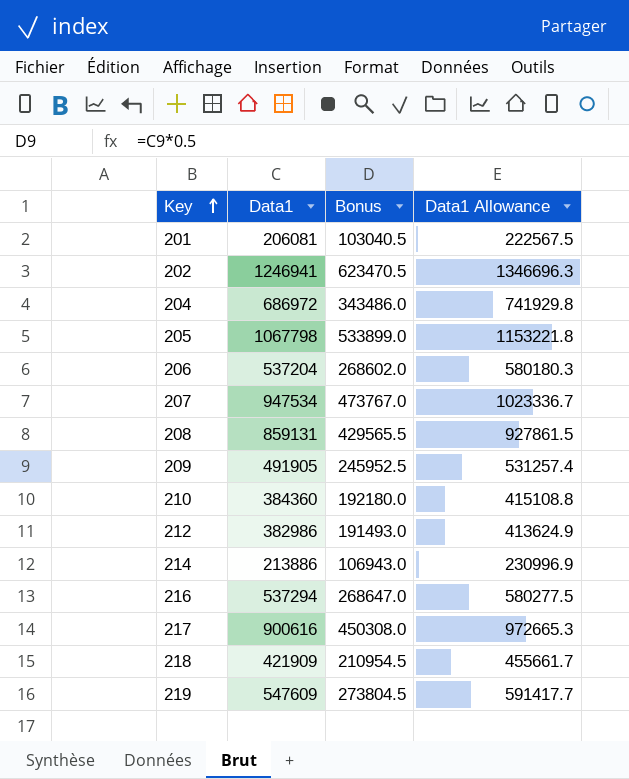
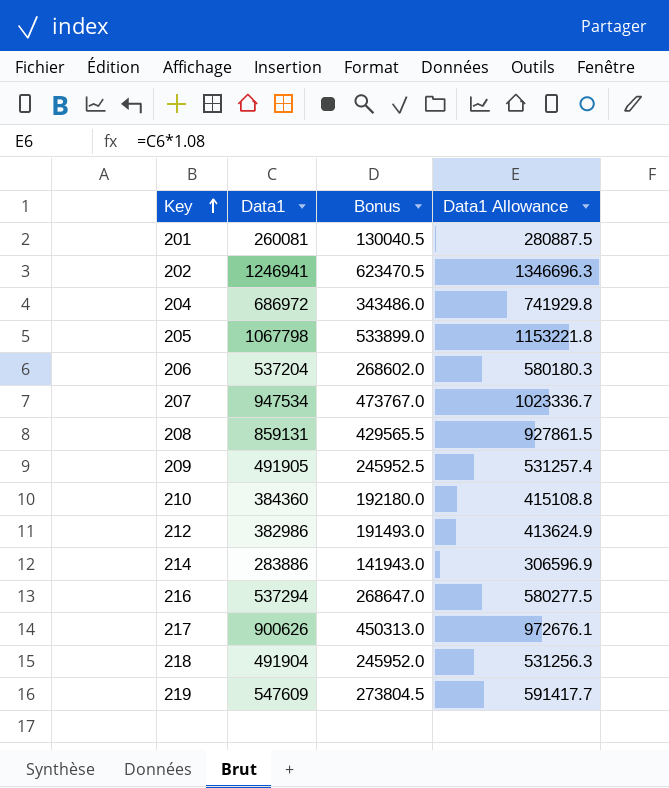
201 | Data1: 206081 -> 260081
201 | Bonus: 103040.5 -> 130040.5
201 | Data1 Allowance: 222567.5 -> 280887.5
214 | Data1: 213886 -> 283886
214 | Bonus: 106943.0 -> 141943.0
214 | Data1 Allowance: 230996.9 -> 306596.9
217 | Data1: 900616 -> 900626
217 | Bonus: 450308.0 -> 450313.0
217 | Data1 Allowance: 972665.3 -> 972676.1
218 | Data1: 421909 -> 491904
218 | Bonus: 210954.5 -> 245952.0
218 | Data1 Allowance: 455661.7 -> 531256.3

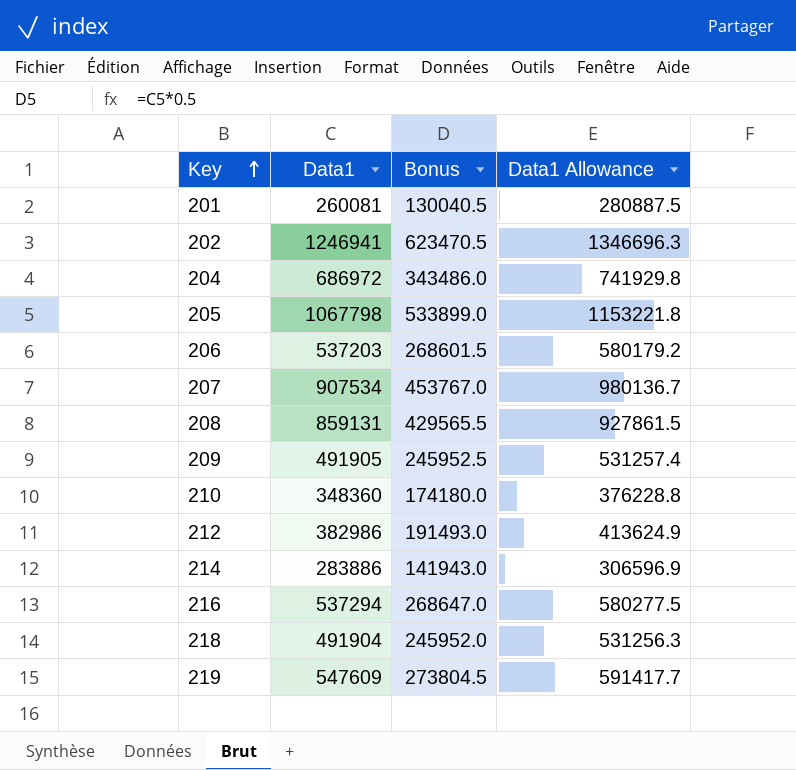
row 217: 900626 | 450313.0 | 972676.1 -> none
206 | Data1: 537204 -> 537203
206 | Bonus: 268602.0 -> 268601.5
206 | Data1 Allowance: 580180.3 -> 580179.2
207 | Data1: 947534 -> 907534
207 | Bonus: 473767.0 -> 453767.0
207 | Data1 Allowance: 1023336.7 -> 980136.7
210 | Data1: 384360 -> 348360
210 | Bonus: 192180.0 -> 174180.0
210 | Data1 Allowance: 415108.8 -> 376228.8

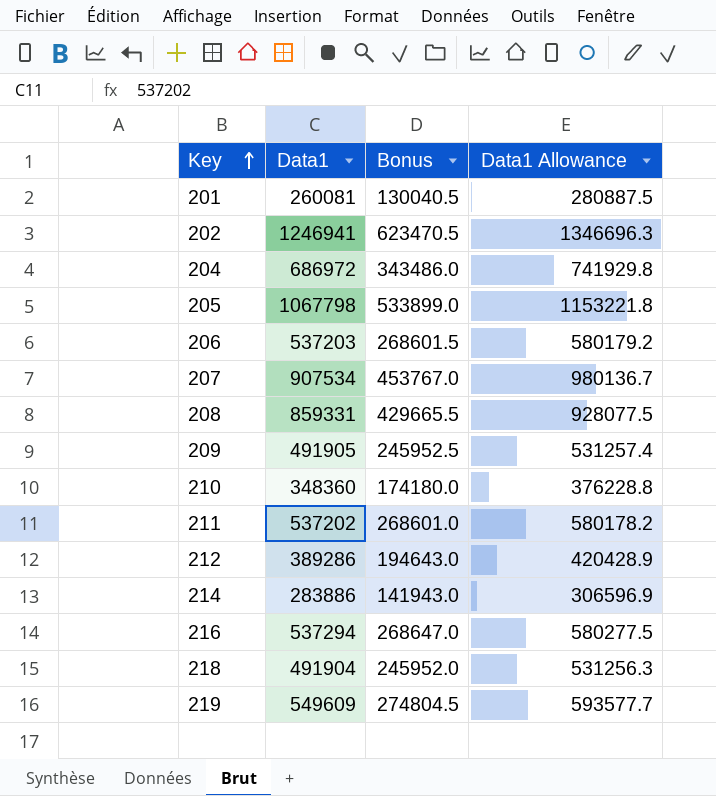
208 | Data1: 859131 -> 859331
208 | Bonus: 429565.5 -> 429665.5
208 | Data1 Allowance: 927861.5 -> 928077.5
row 211: none -> 537202 | 268601.0 | 580178.2
212 | Data1: 382986 -> 389286
212 | Bonus: 191493.0 -> 194643.0
212 | Data1 Allowance: 413624.9 -> 420428.9
219 | Data1: 547609 -> 549609
219 | Bonus: 273804.5 -> 274804.5
219 | Data1 Allowance: 591417.7 -> 593577.7

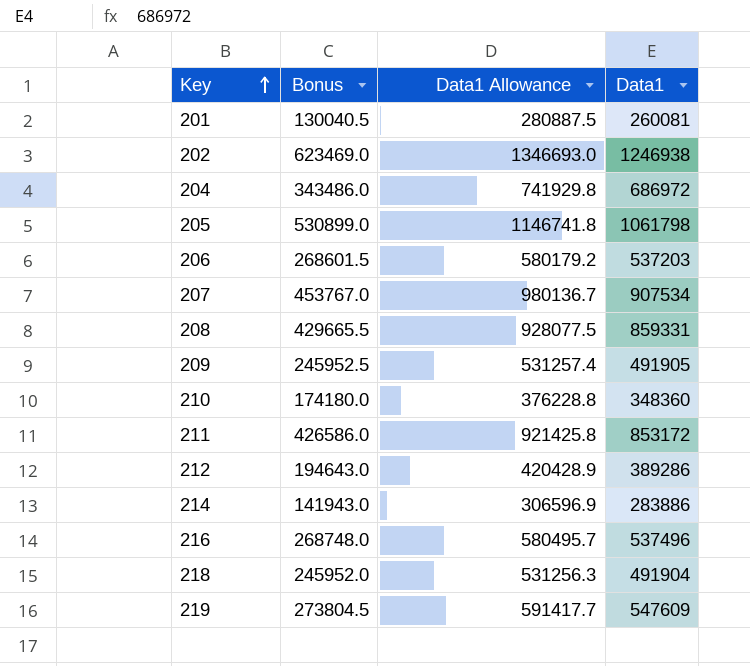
column Data1 | position: 2 -> 4
202 | Bonus: 623470.5 -> 623469.0
202 | Data1 Allowance: 1346696.3 -> 1346693.0
202 | Data1: 1246941 -> 1246938
205 | Bonus: 533899.0 -> 530899.0
205 | Data1 Allowance: 1153221.8 -> 1146741.8
205 | Data1: 1067798 -> 1061798
211 | Bonus: 268601.0 -> 426586.0
211 | Data1 Allowance: 580178.2 -> 921425.8
211 | Data1: 537202 -> 853172
216 | Bonus: 268647.0 -> 268748.0
216 | Data1 Allowance: 580277.5 -> 580495.7
216 | Data1: 537294 -> 537496
219 | Bonus: 274804.5 -> 273804.5
219 | Data1 Allowance: 593577.7 -> 591417.7
219 | Data1: 549609 -> 547609

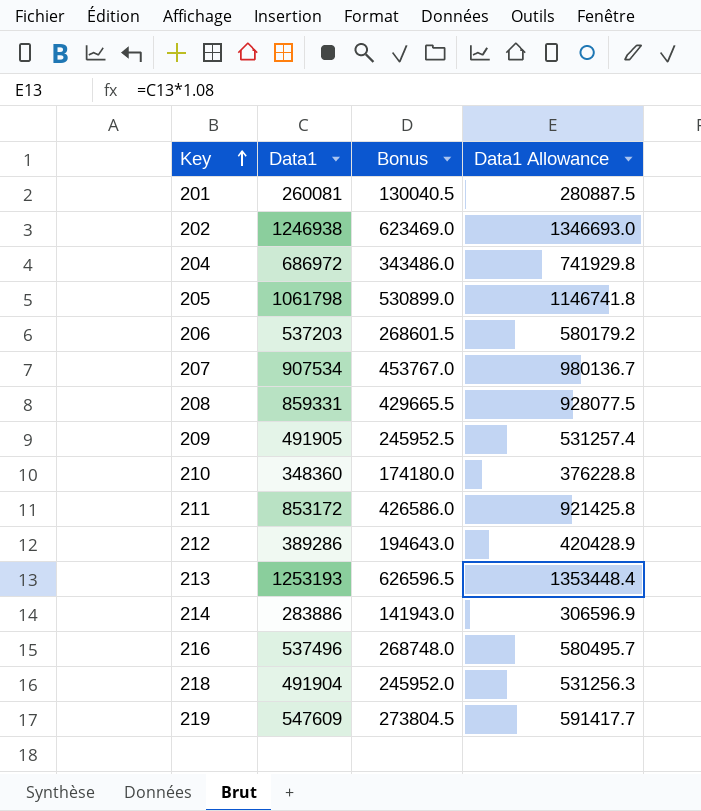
column Data1 | position: 4 -> 2
row 213: none -> 1253193 | 626596.5 | 1353448.4

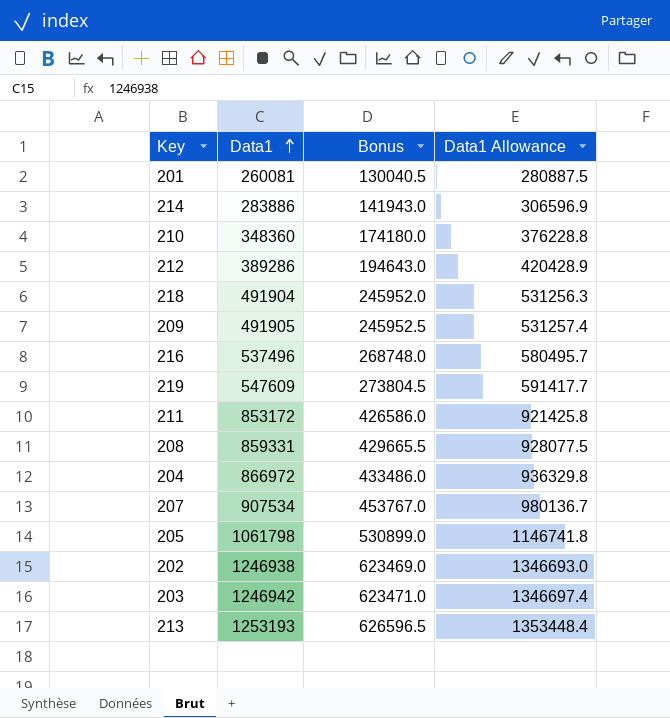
row order: Key ascending -> Data1 ascending
row 206: 537203 | 268601.5 | 580179.2 -> none
204 | Data1: 686972 -> 866972
204 | Bonus: 343486.0 -> 433486.0
204 | Data1 Allowance: 741929.8 -> 936329.8
row 203: none -> 1246942 | 623471.0 | 1346697.4

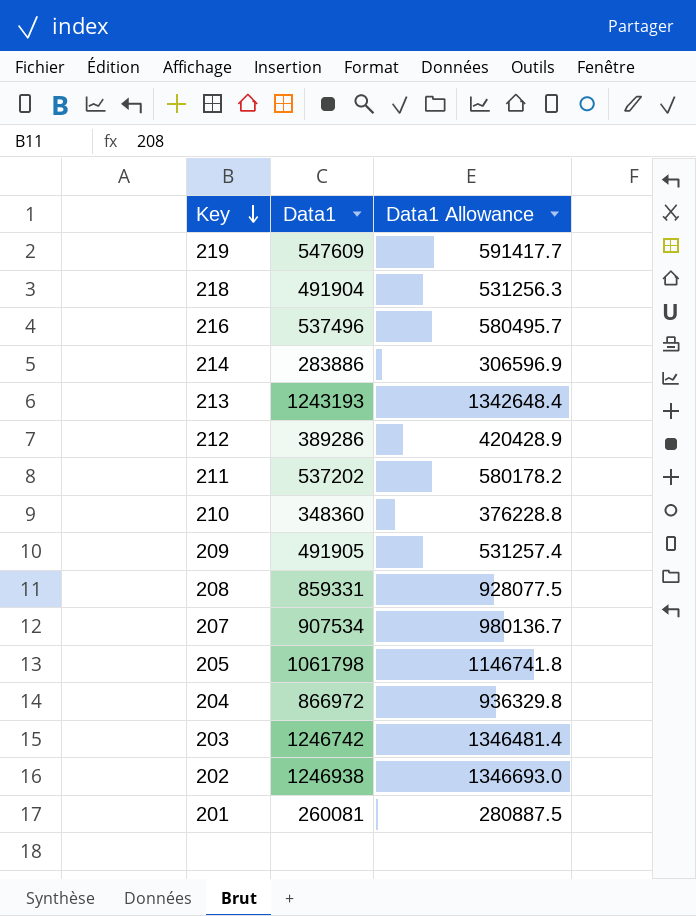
row order: Data1 ascending -> Key descending
column Bonus | formula: [Data1] * 0.5 -> none
213 | Data1: 1253193 -> 1243193
213 | Data1 Allowance: 1353448.4 -> 1342648.4
211 | Data1: 853172 -> 537202
211 | Data1 Allowance: 921425.8 -> 580178.2
203 | Data1: 1246942 -> 1246742
203 | Data1 Allowance: 1346697.4 -> 1346481.4

